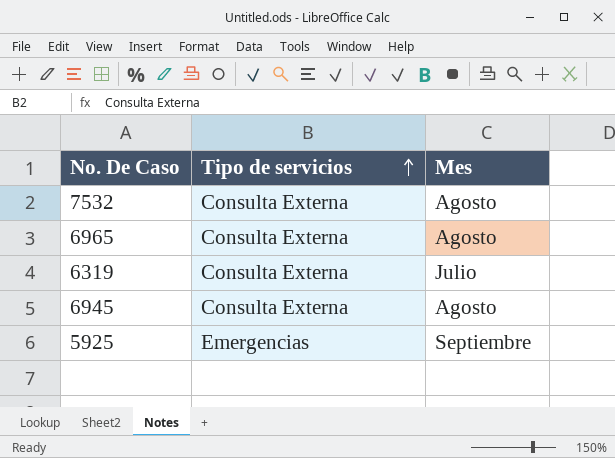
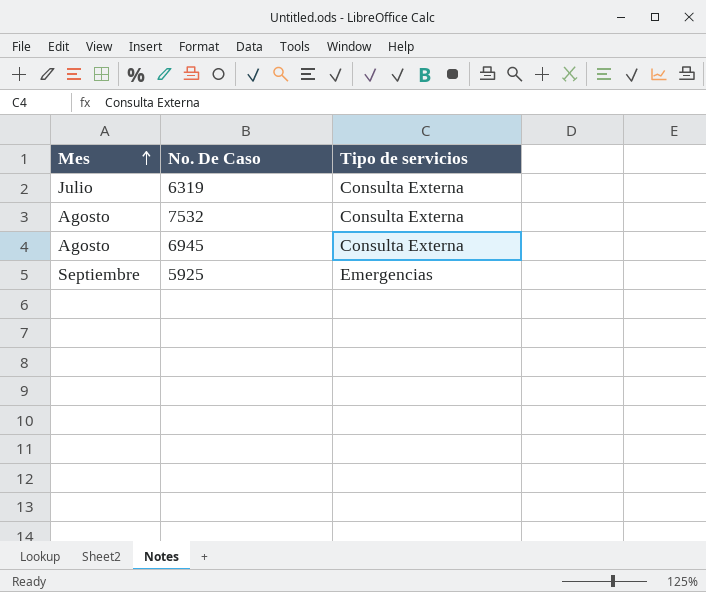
row order: Tipo de servicios ascending -> Mes ascending
column Mes | position: 3 -> 1
row 6965: Consulta Externa | Agosto -> none

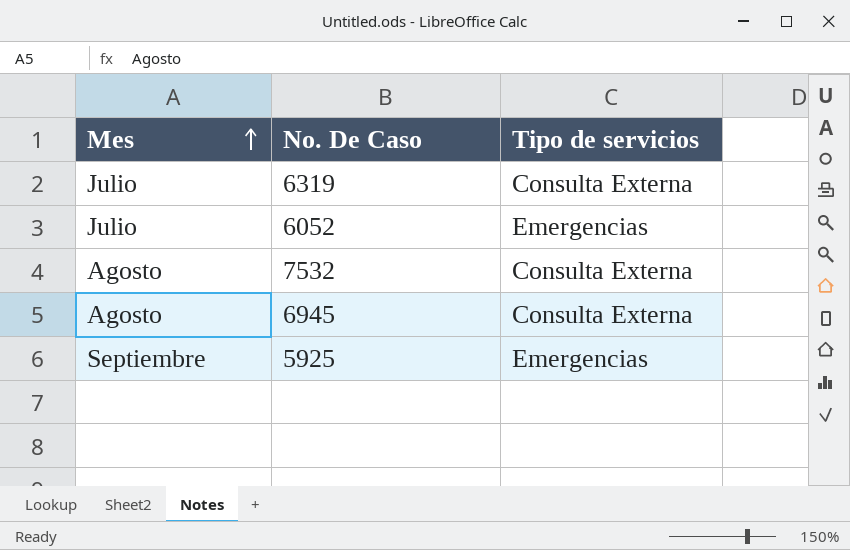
row 6052: none -> Julio | Emergencias

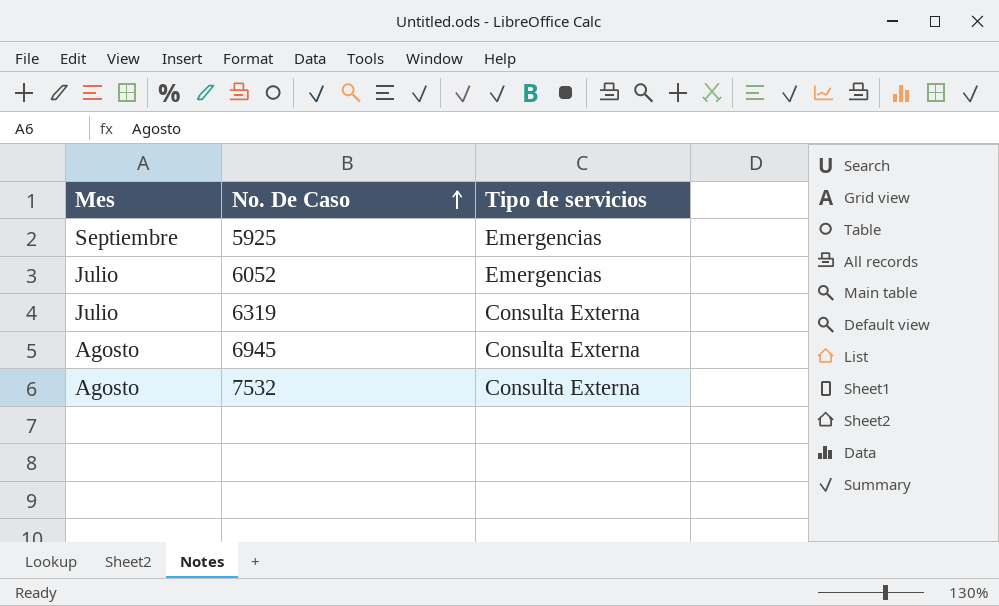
row order: Mes ascending -> No. De Caso ascending

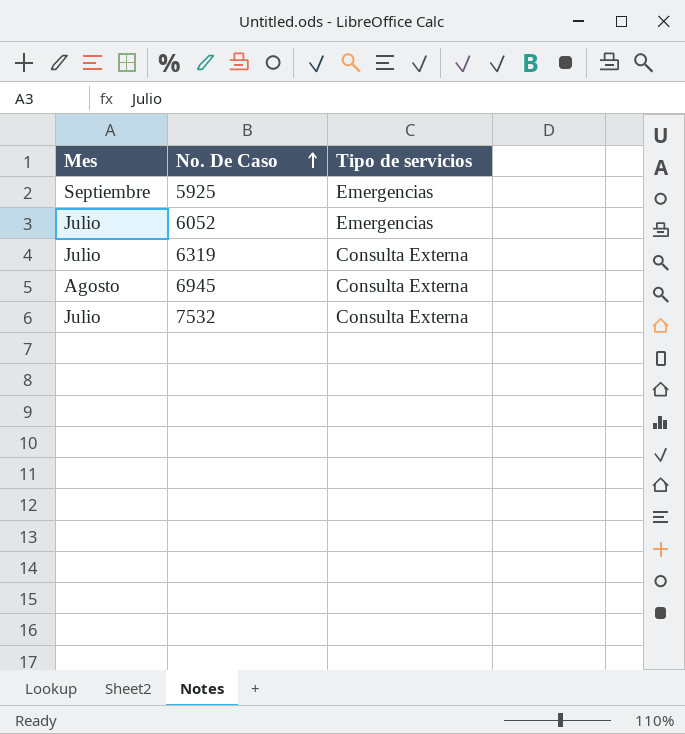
7532 | Mes: Agosto -> Julio

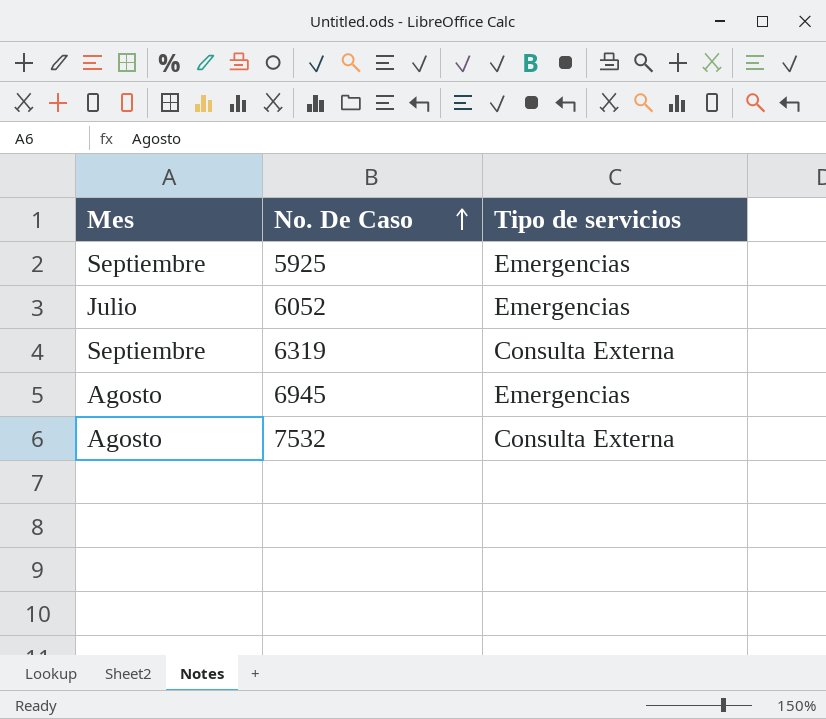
6319 | Mes: Julio -> Septiembre
6945 | Tipo de servicios: Consulta Externa -> Emergencias
7532 | Mes: Julio -> Agosto

